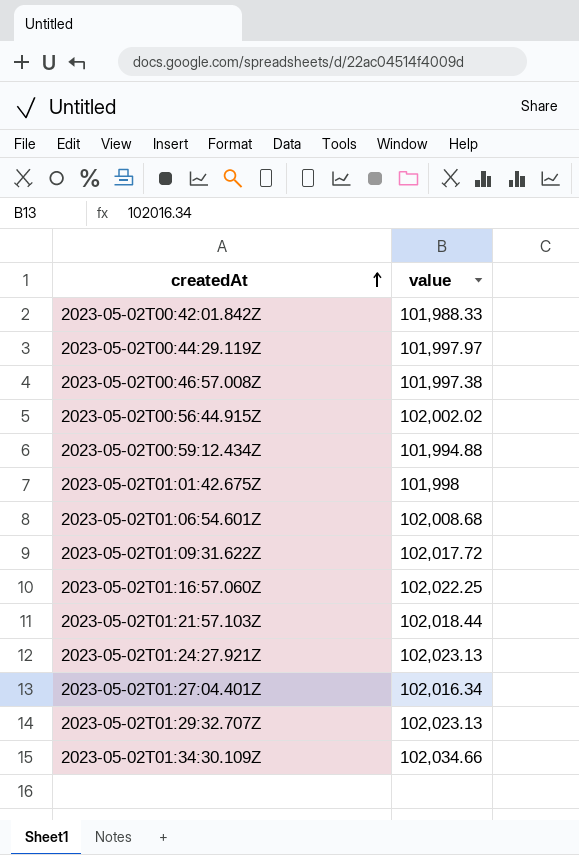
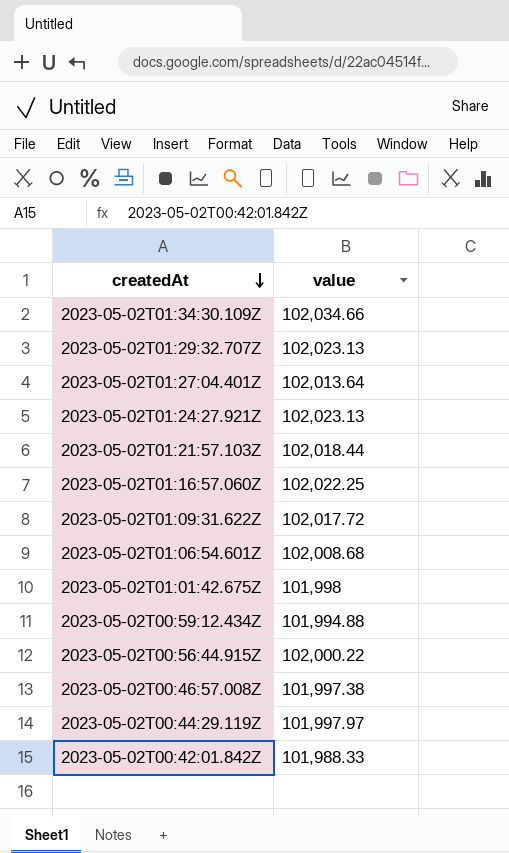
row order: createdAt ascending -> createdAt descending
2023-05-02T01:27:04.401Z | value: 102,016.34 -> 102,013.64
2023-05-02T00:56:44.915Z | value: 102,002.02 -> 102,000.22

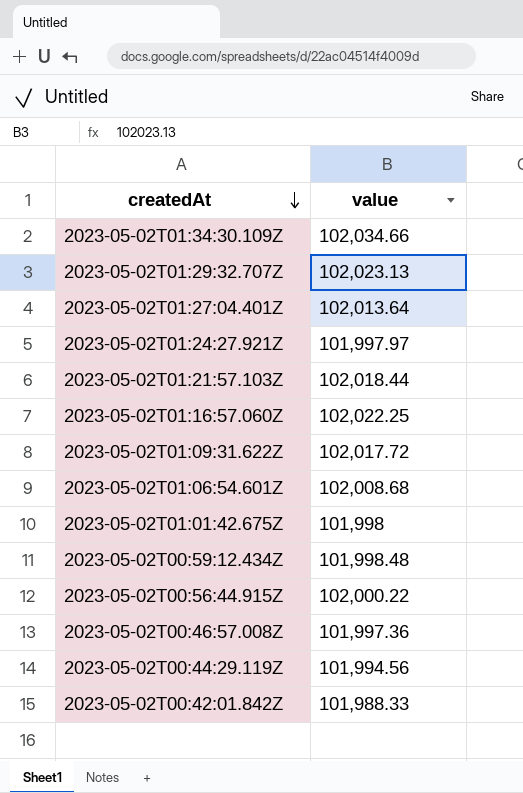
2023-05-02T01:24:27.921Z | value: 102,023.13 -> 101,997.97
2023-05-02T00:59:12.434Z | value: 101,994.88 -> 101,998.48
2023-05-02T00:46:57.008Z | value: 101,997.38 -> 101,997.36
2023-05-02T00:44:29.119Z | value: 101,997.97 -> 101,994.56

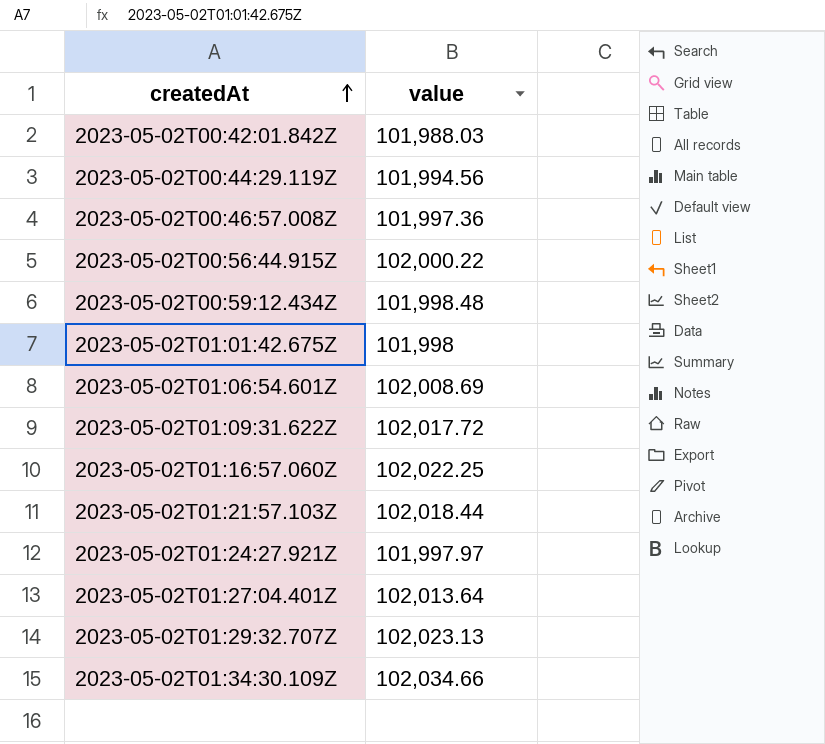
row order: createdAt descending -> createdAt ascending
2023-05-02T00:42:01.842Z | value: 101,988.33 -> 101,988.03
2023-05-02T01:06:54.601Z | value: 102,008.68 -> 102,008.69

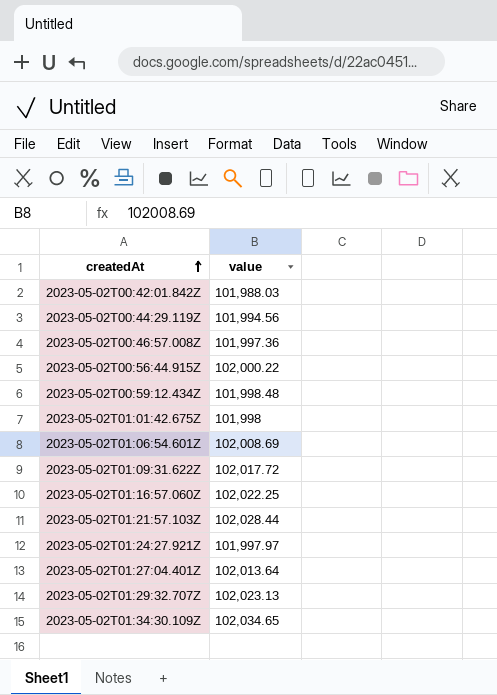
2023-05-02T01:21:57.103Z | value: 102,018.44 -> 102,028.44
2023-05-02T01:34:30.109Z | value: 102,034.66 -> 102,034.65

